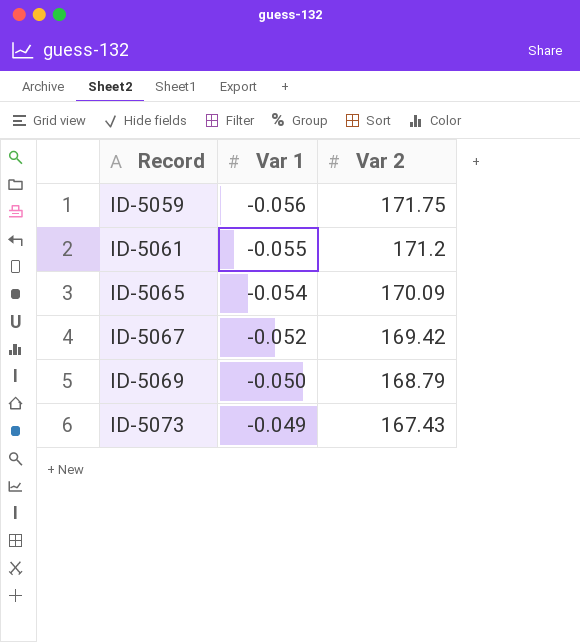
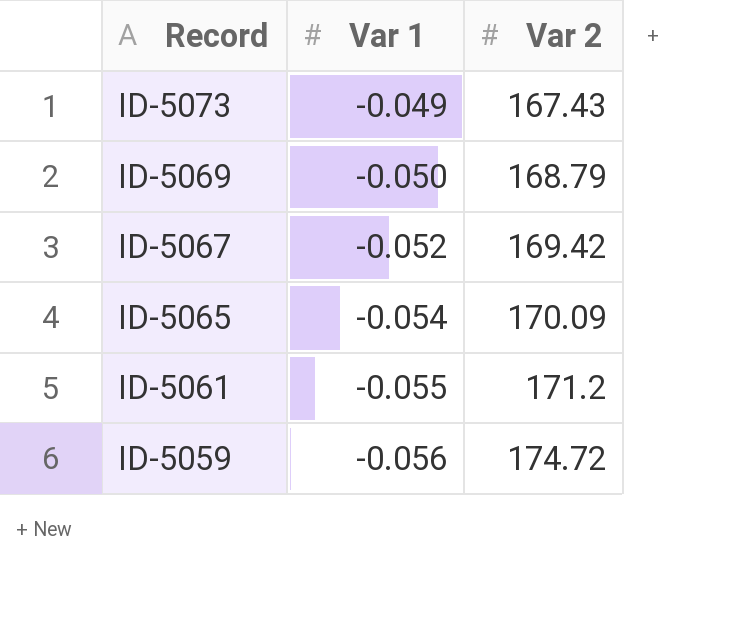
row order: Record ascending -> Record descending
ID-5059 | Var 2: 171.75 -> 174.72

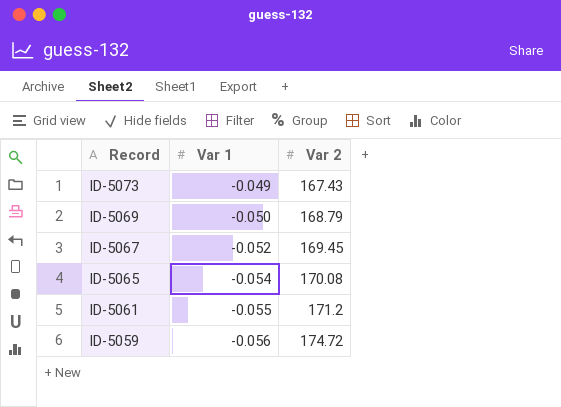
ID-5067 | Var 2: 169.42 -> 169.45
ID-5065 | Var 2: 170.09 -> 170.08

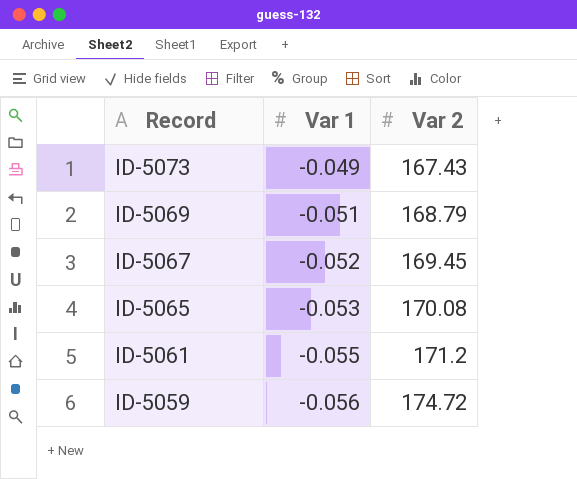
ID-5069 | Var 1: -0.050 -> -0.051
ID-5065 | Var 1: -0.054 -> -0.053

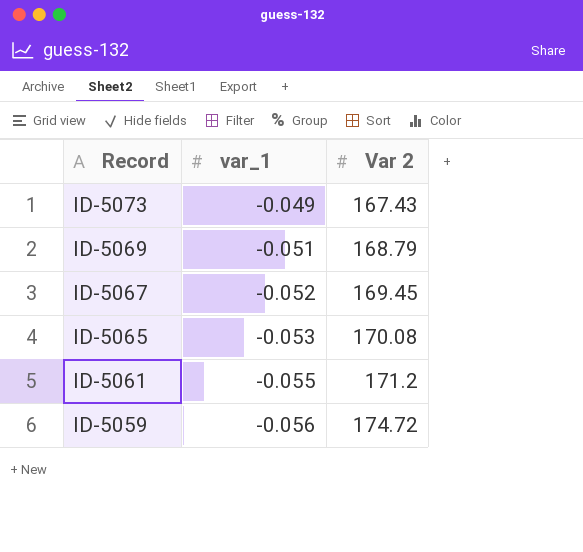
column name: Var 1 -> var_1

